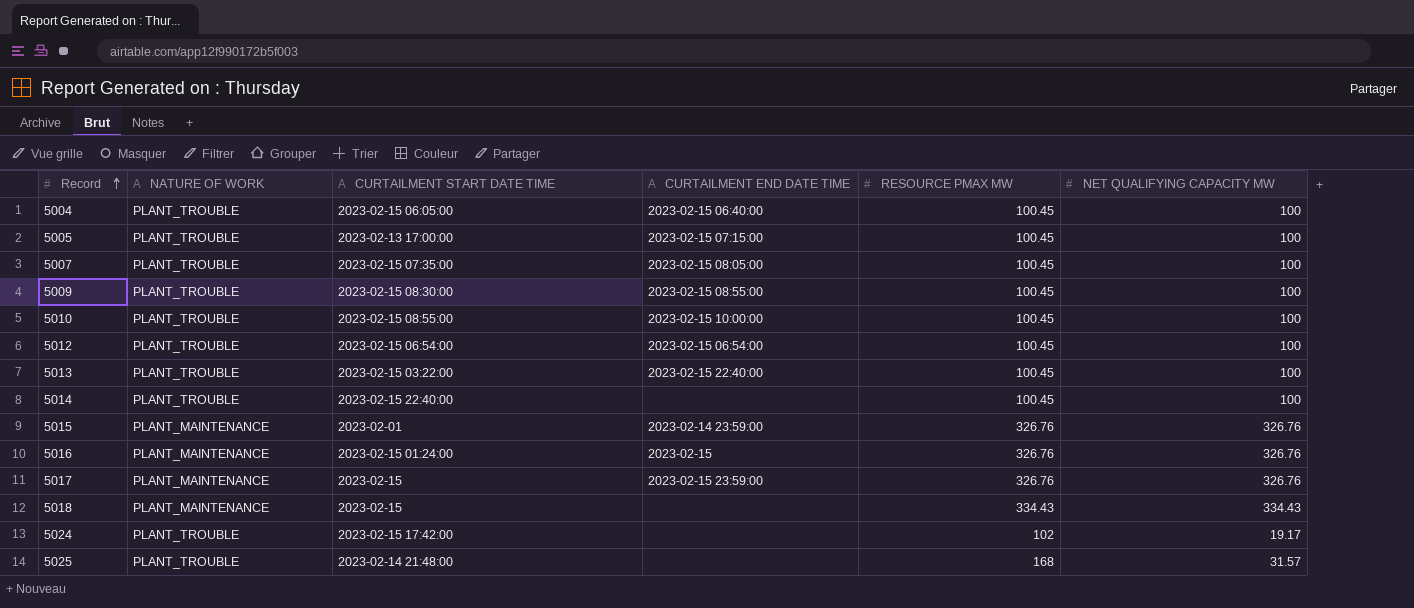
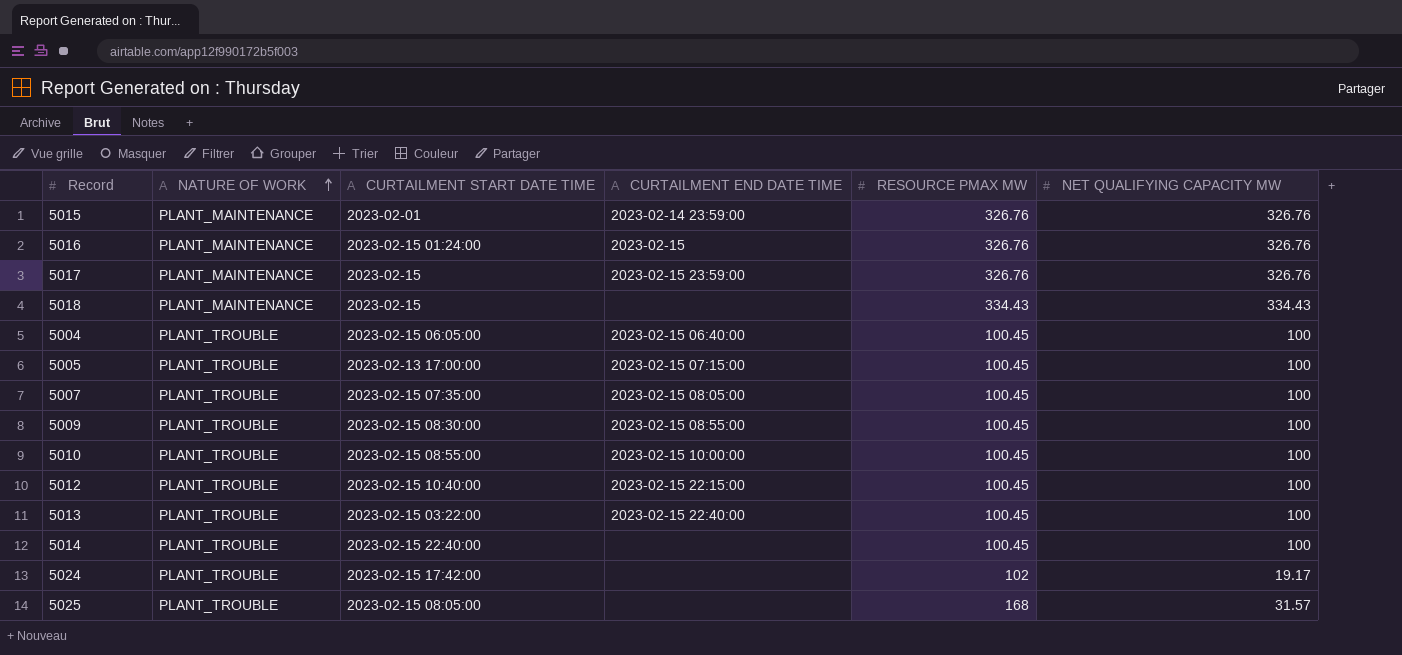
row order: Record ascending -> NATURE OF WORK ascending
5012 | CURTAILMENT START DATE TIME: 2023-02-15 06:54:00 -> 2023-02-15 10:40:00
5012 | CURTAILMENT END DATE TIME: 2023-02-15 06:54:00 -> 2023-02-15 22:15:00
5025 | CURTAILMENT START DATE TIME: 2023-02-14 21:48:00 -> 2023-02-15 08:05:00

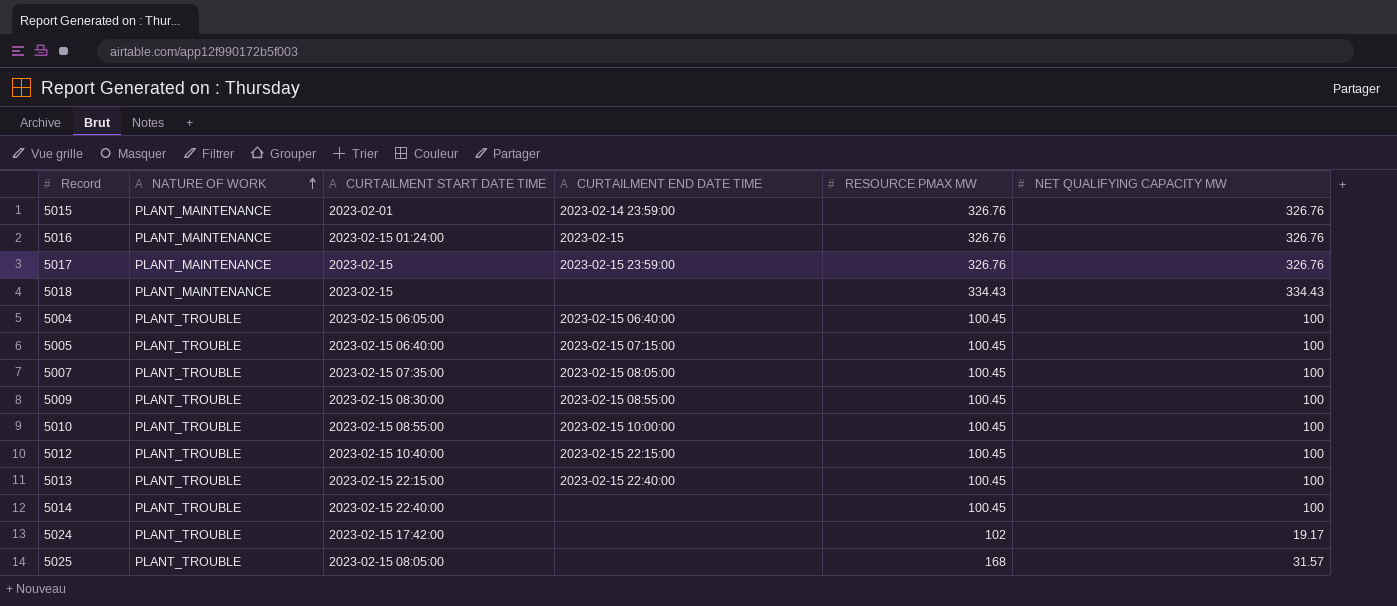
5005 | CURTAILMENT START DATE TIME: 2023-02-13 17:00:00 -> 2023-02-15 06:40:00
5013 | CURTAILMENT START DATE TIME: 2023-02-15 03:22:00 -> 2023-02-15 22:15:00

